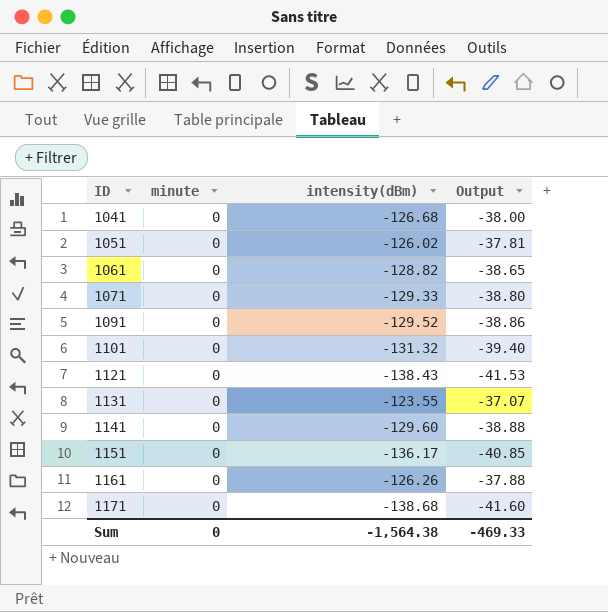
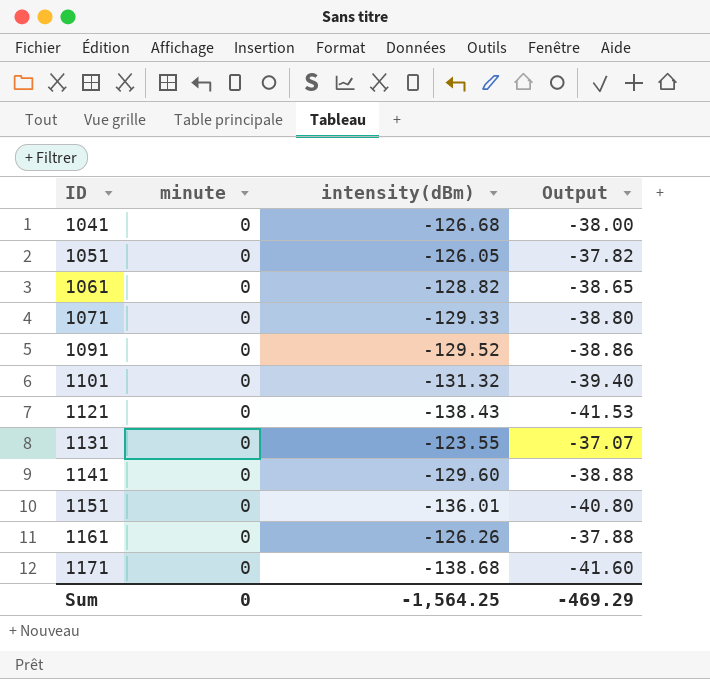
1051 | intensity(dBm): -126.02 -> -126.05
1051 | Output: -37.81 -> -37.82
1151 | intensity(dBm): -136.17 -> -136.01
1151 | Output: -40.85 -> -40.80
Sum | intensity(dBm): -1,564.38 -> -1,564.25
Sum | Output: -469.33 -> -469.29

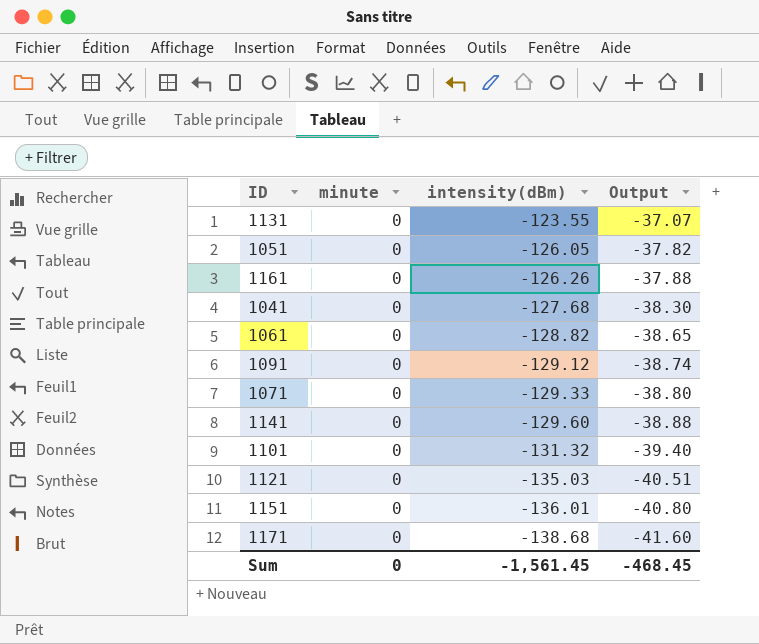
row order: ID ascending -> intensity(dBm) descending
1041 | intensity(dBm): -126.68 -> -127.68
1041 | Output: -38.00 -> -38.30
1091 | intensity(dBm): -129.52 -> -129.12
1091 | Output: -38.86 -> -38.74
1121 | intensity(dBm): -138.43 -> -135.03
1121 | Output: -41.53 -> -40.51
Sum | intensity(dBm): -1,564.25 -> -1,561.45
Sum | Output: -469.29 -> -468.45

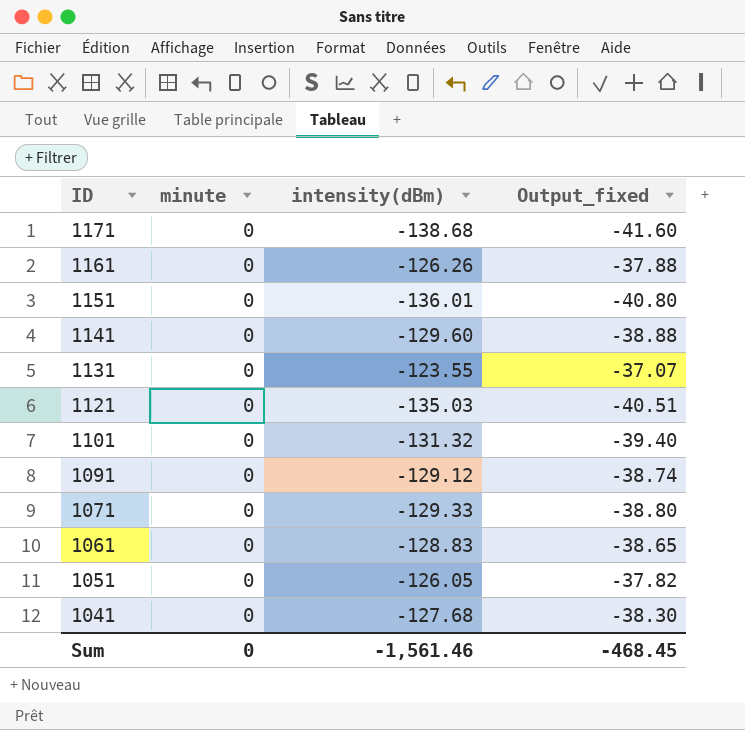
row order: intensity(dBm) descending -> ID descending
column name: Output -> Output_fixed
1061 | intensity(dBm): -128.82 -> -128.83
Sum | intensity(dBm): -1,561.45 -> -1,561.46

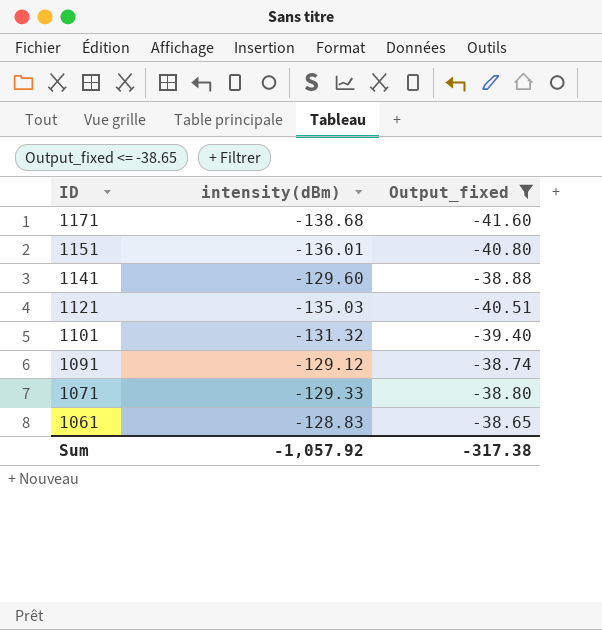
filter: none -> Output_fixed <= -38.65
column minute | position: 2 -> none
Sum | intensity(dBm): -1,561.46 -> -1,057.92
Sum | Output_fixed: -468.45 -> -317.38

